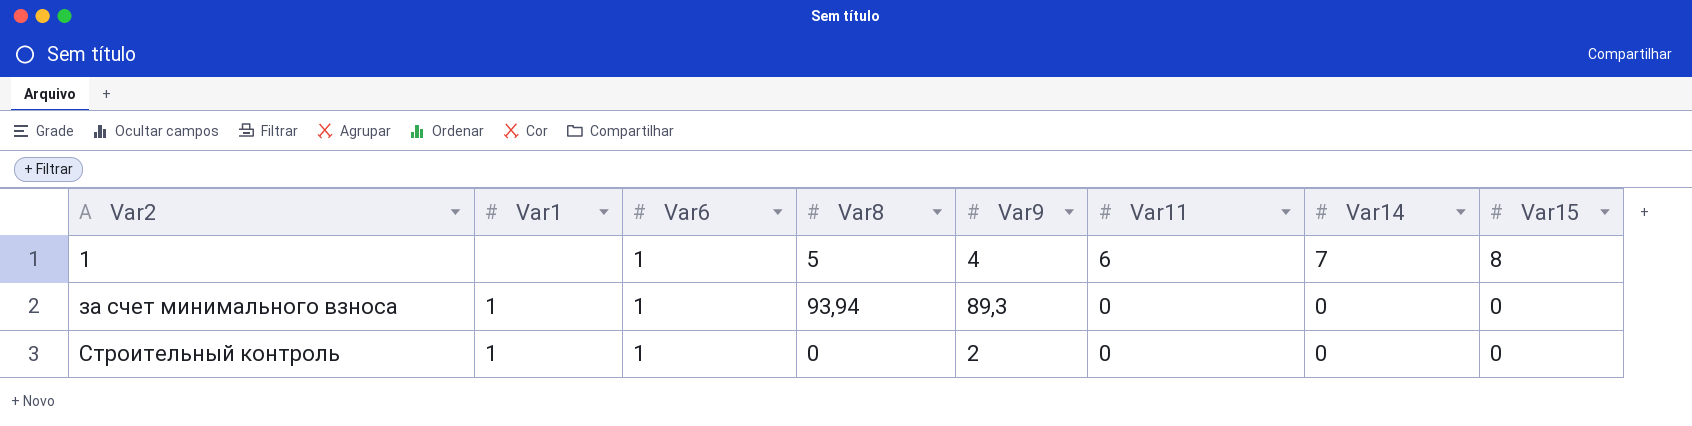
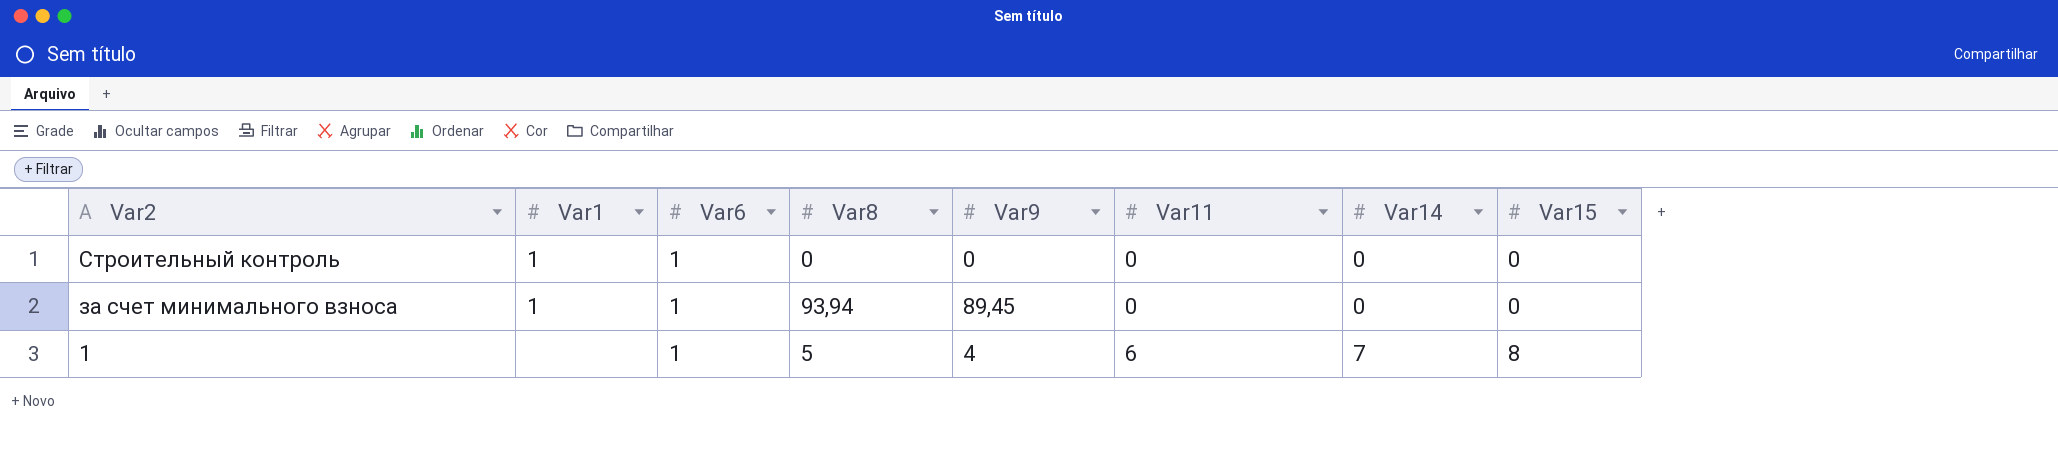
row order: Var2 ascending -> Var2 descending
Строительный контроль | Var9: 2 -> 0
за счет минимального взноса | Var9: 89,3 -> 89,45

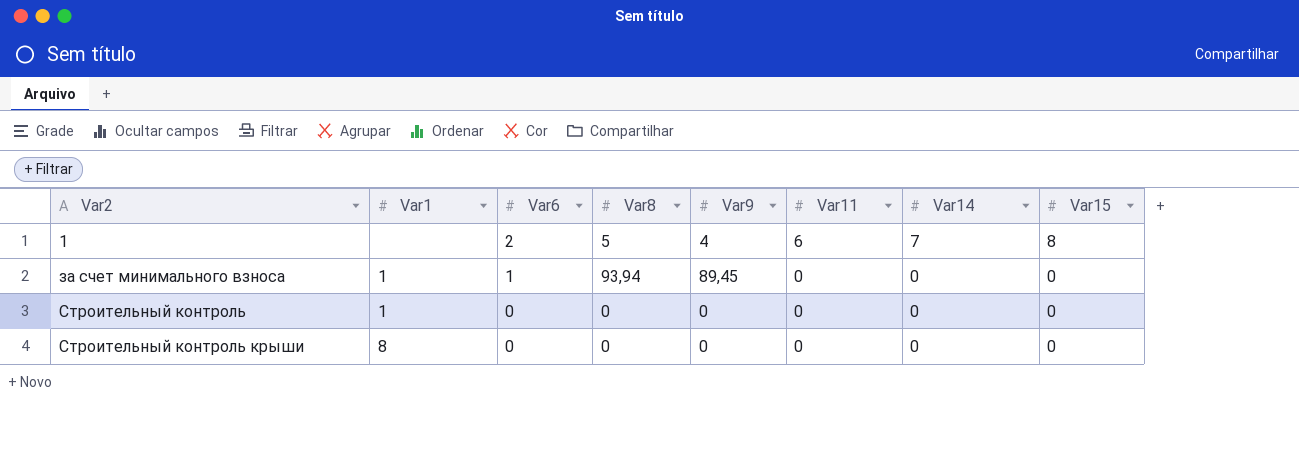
row order: Var2 descending -> Var2 ascending
1 | Var6: 1 -> 2
Строительный контроль | Var6: 1 -> 0
row Строительный контроль крыши: none -> 8 | 0 | 0 | 0 | 0 | 0 | 0

